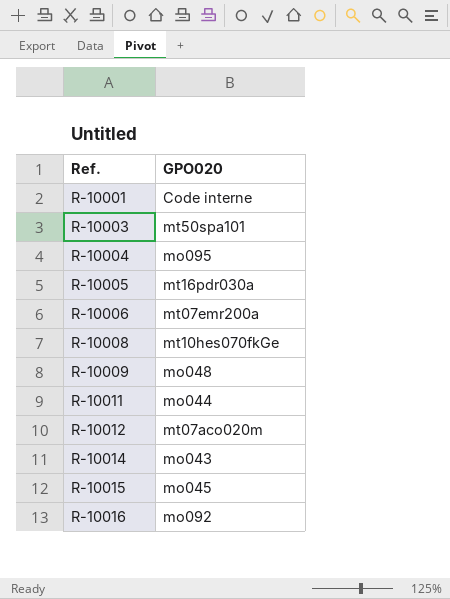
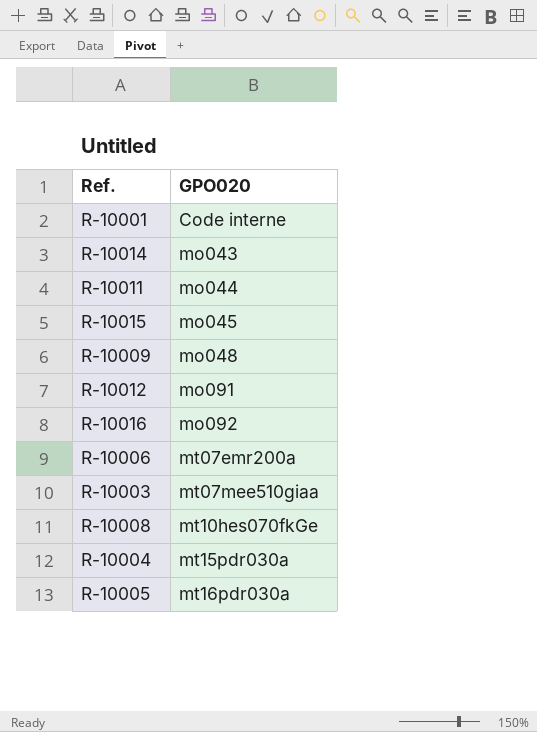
row order: Ref. ascending -> GPO020 ascending
R-10012 | GPO020: mt07aco020m -> mo091
R-10003 | GPO020: mt50spa101 -> mt07mee510giaa
R-10004 | GPO020: mo095 -> mt15pdr030a

